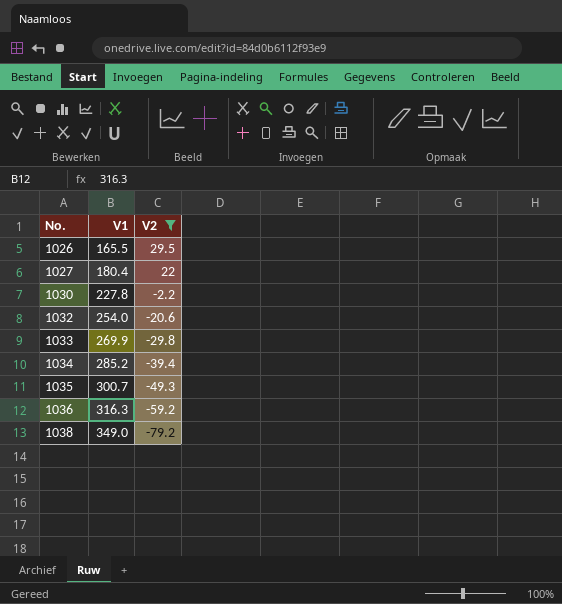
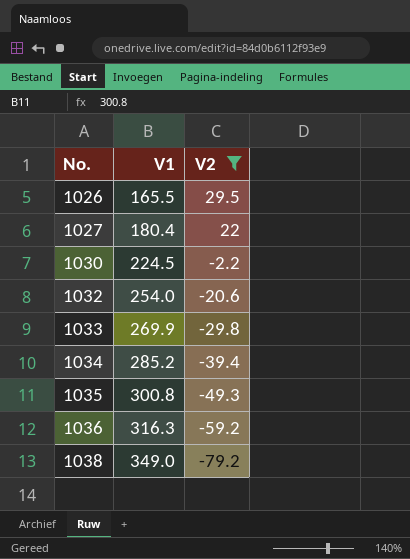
1030 | V1: 227.8 -> 224.5
1035 | V1: 300.7 -> 300.8

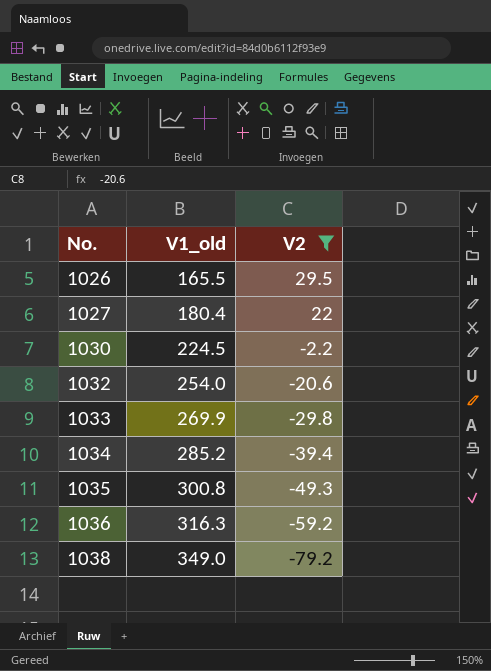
column name: V1 -> V1_old

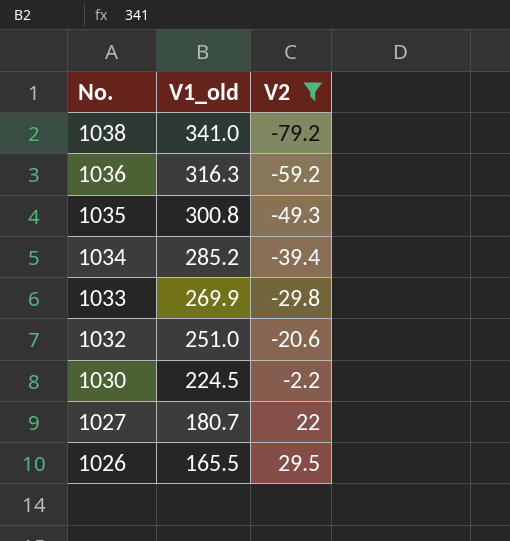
row order: No. ascending -> No. descending
1038 | V1_old: 349.0 -> 341.0
1032 | V1_old: 254.0 -> 251.0
1027 | V1_old: 180.4 -> 180.7

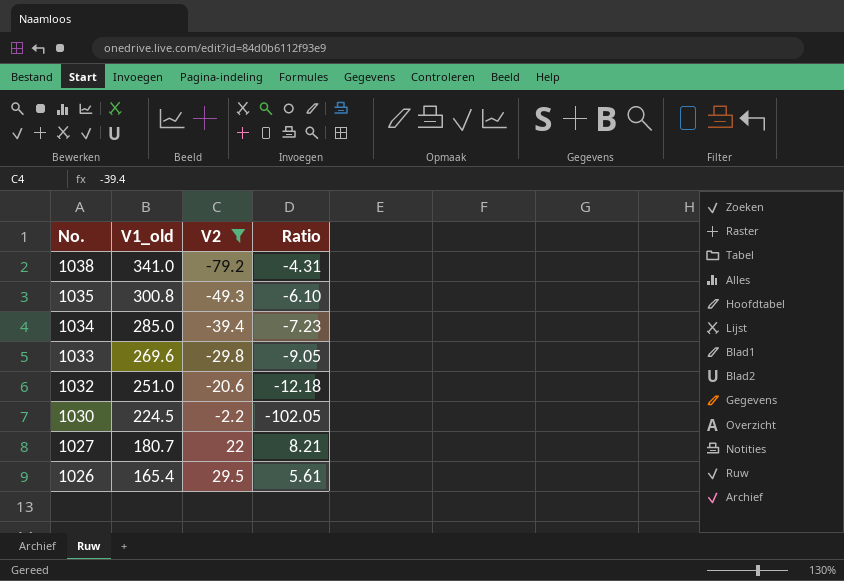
column Ratio | formula: none -> [V1_old] / [V2]
row 1036: 316.3 | -59.2 -> none
1034 | V1_old: 285.2 -> 285.0
1033 | V1_old: 269.9 -> 269.6
1026 | V1_old: 165.5 -> 165.4

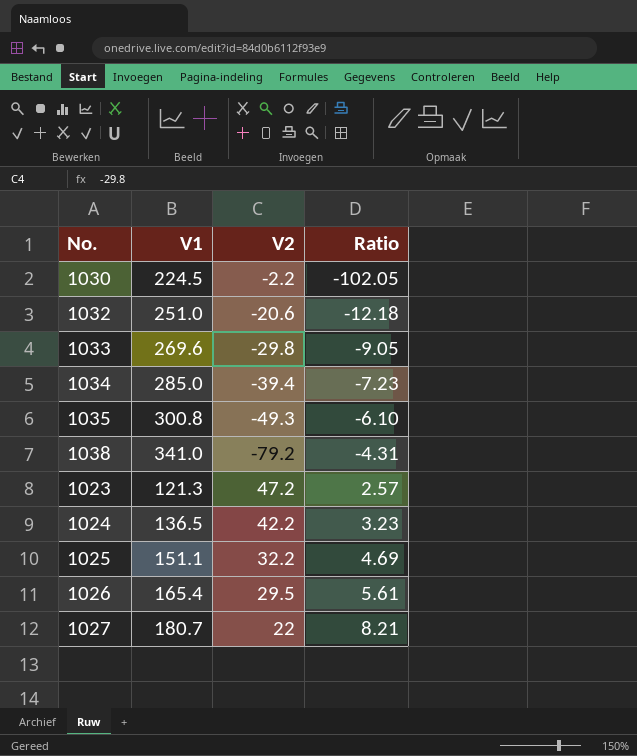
filter: V2 <= 29.5 -> none
row order: No. descending -> Ratio ascending
column name: V1_old -> V1

